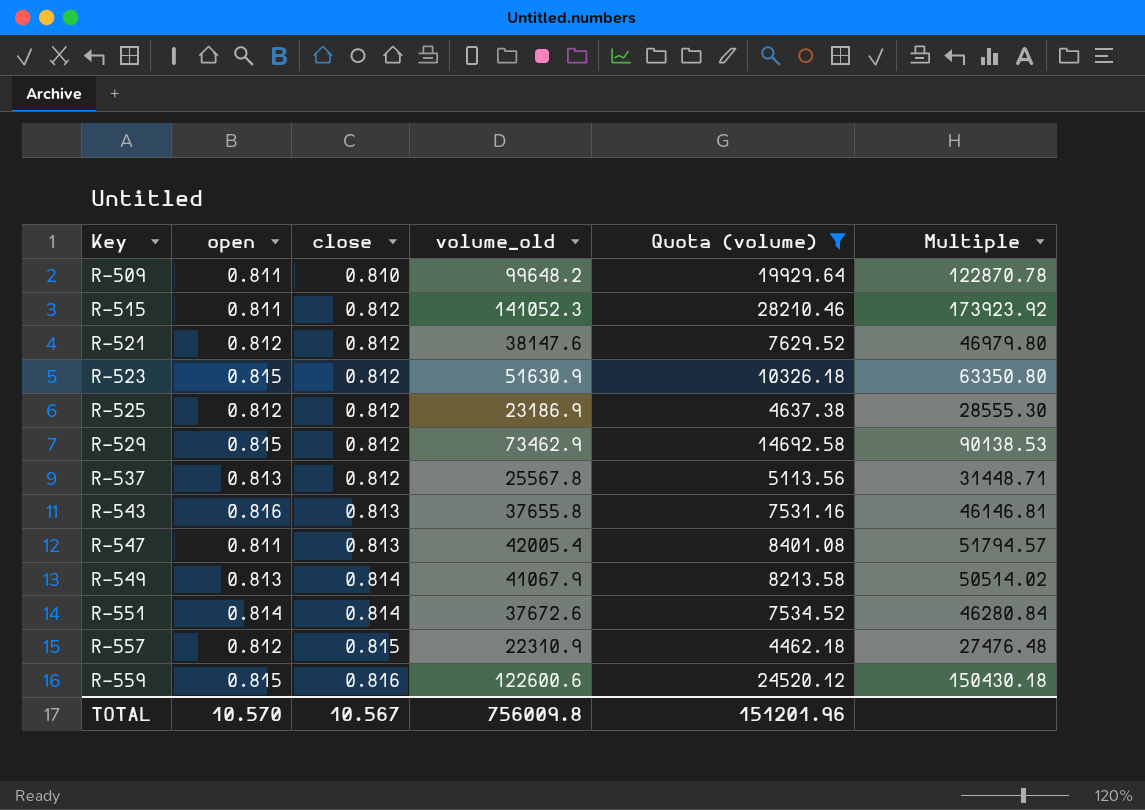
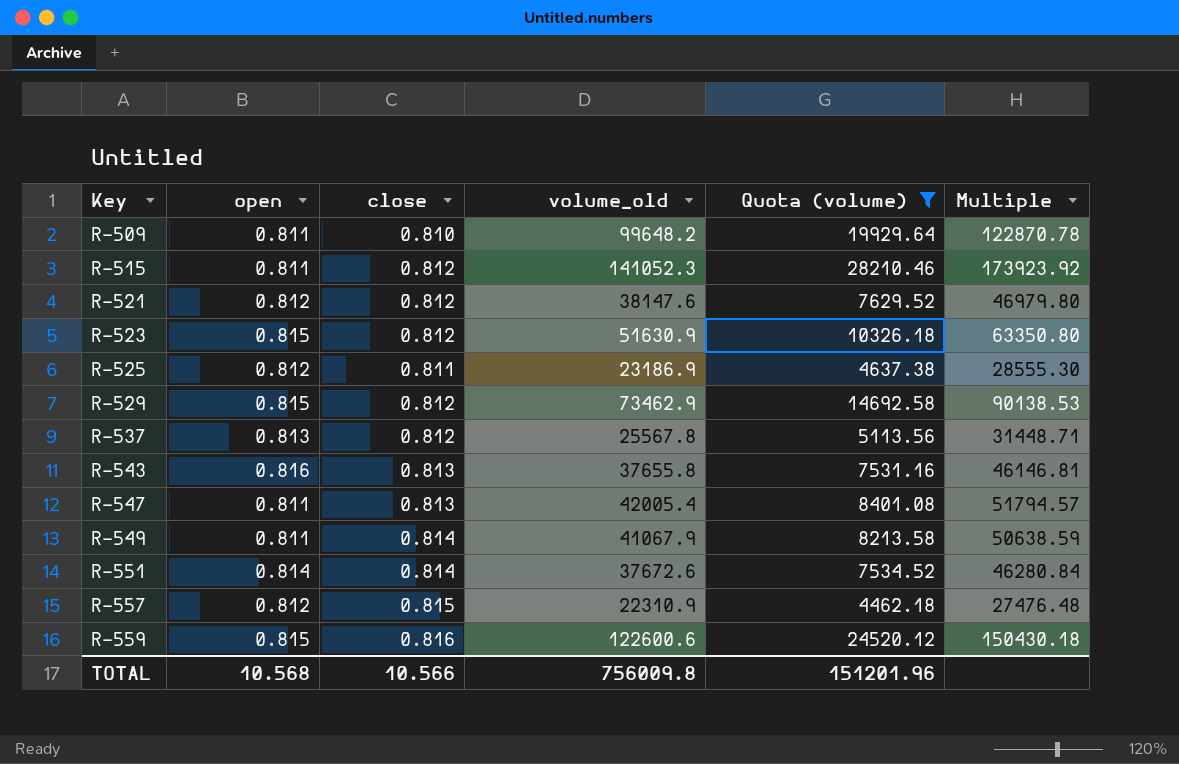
R-525 | close: 0.812 -> 0.811
R-549 | open: 0.813 -> 0.811
R-549 | Multiple: 50514.02 -> 50638.59
TOTAL | open: 10.570 -> 10.568
TOTAL | close: 10.567 -> 10.566

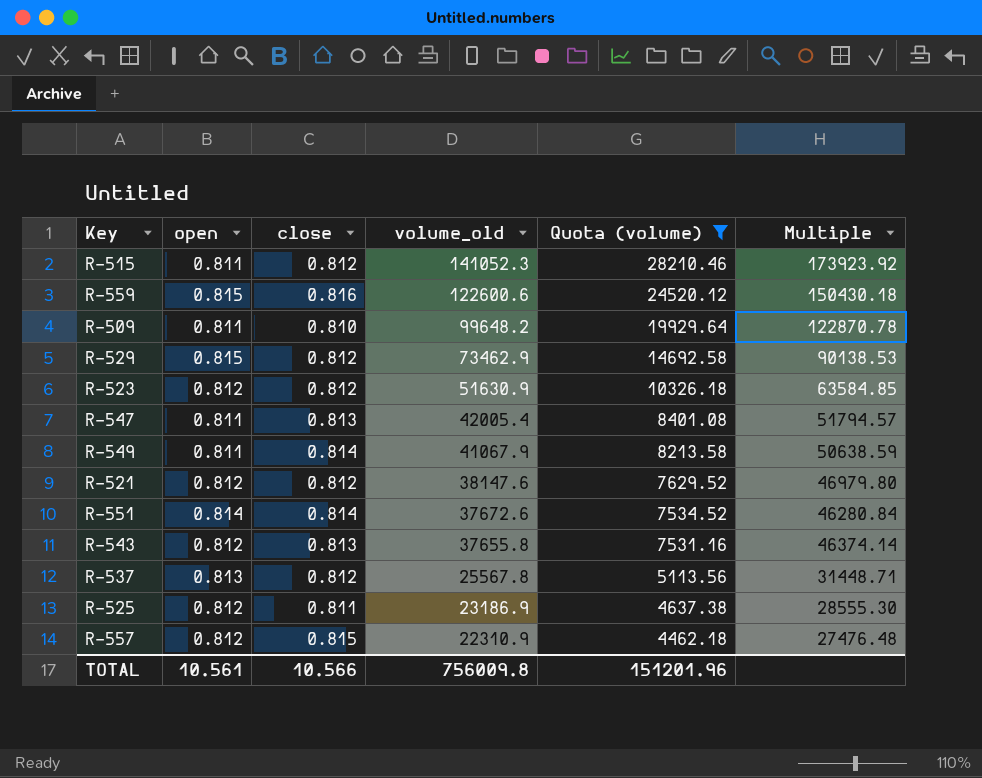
row order: Key ascending -> volume_old descending
R-523 | open: 0.815 -> 0.812
R-523 | Multiple: 63350.80 -> 63584.85
R-543 | open: 0.816 -> 0.812
R-543 | Multiple: 46146.81 -> 46374.14
TOTAL | open: 10.568 -> 10.561

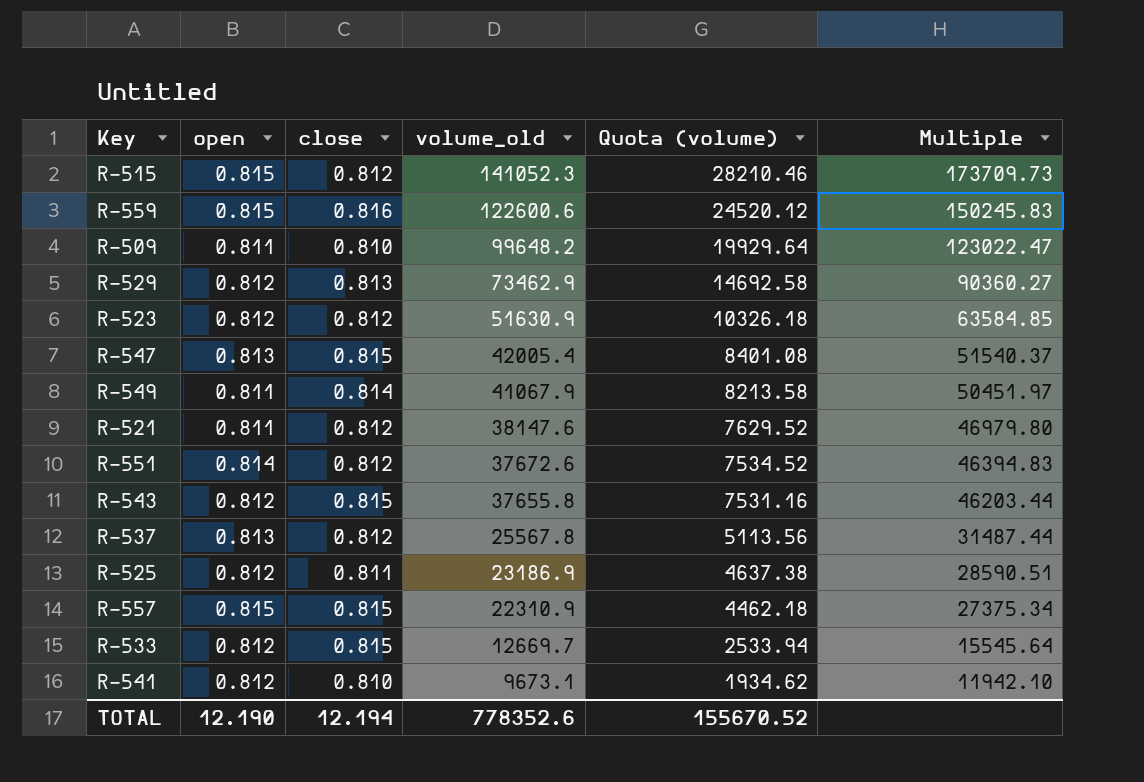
filter: Quota (volume) >= 4462.18 -> none
column Multiple | formula: [volume_old] / [open] -> [volume_old] / [close]
R-515 | open: 0.811 -> 0.815
R-529 | open: 0.815 -> 0.812
R-529 | close: 0.812 -> 0.813
R-547 | open: 0.811 -> 0.813
R-547 | close: 0.813 -> 0.815
R-521 | open: 0.812 -> 0.811
R-551 | close: 0.814 -> 0.812
R-543 | close: 0.813 -> 0.815
R-557 | open: 0.812 -> 0.815
TOTAL | open: 10.561 -> 12.190
TOTAL | close: 10.566 -> 12.194
TOTAL | volume_old: 756009.8 -> 778352.6
TOTAL | Quota (volume): 151201.96 -> 155670.52

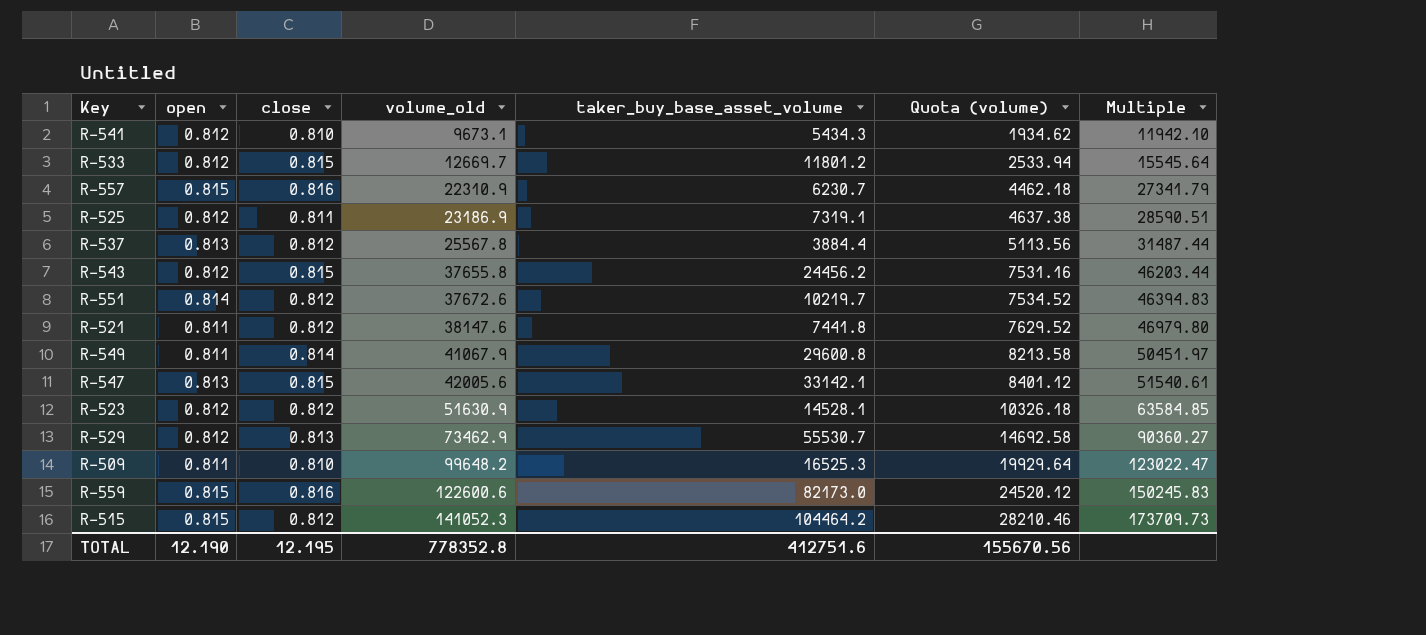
row order: volume_old descending -> volume_old ascending
column taker_buy_base_asset_volume | position: none -> 5
R-557 | close: 0.815 -> 0.816
R-557 | Multiple: 27375.34 -> 27341.79
R-547 | volume_old: 42005.4 -> 42005.6
R-547 | Quota (volume): 8401.08 -> 8401.12
R-547 | Multiple: 51540.37 -> 51540.61
TOTAL | close: 12.194 -> 12.195
TOTAL | volume_old: 778352.6 -> 778352.8
TOTAL | Quota (volume): 155670.52 -> 155670.56

